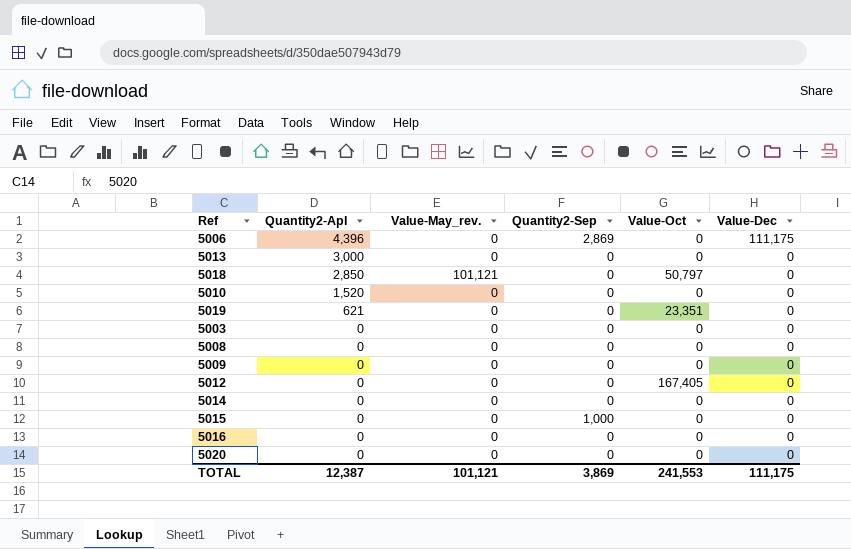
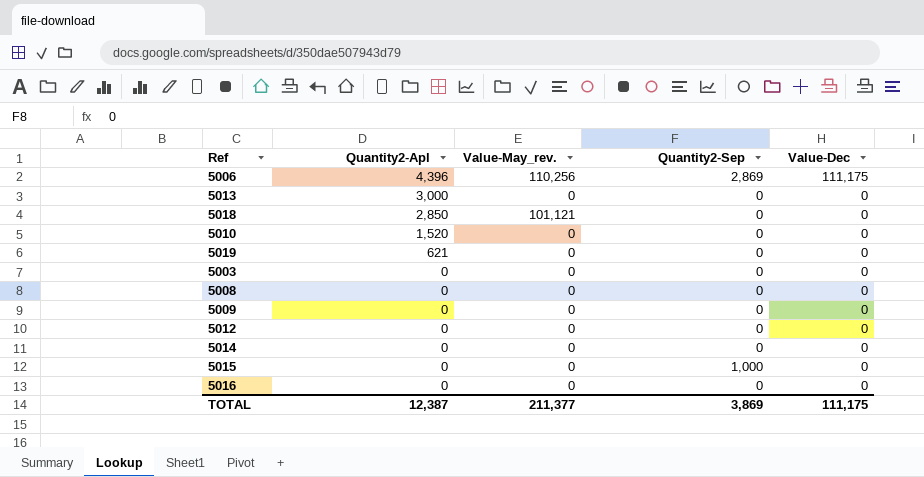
column Value-Oct | position: 5 -> none
row 5020: 0 | 0 | 0 | 0 | 0 -> none
5006 | Value-May_rev.: 0 -> 110,256
TOTAL | Value-May_rev.: 101,121 -> 211,377

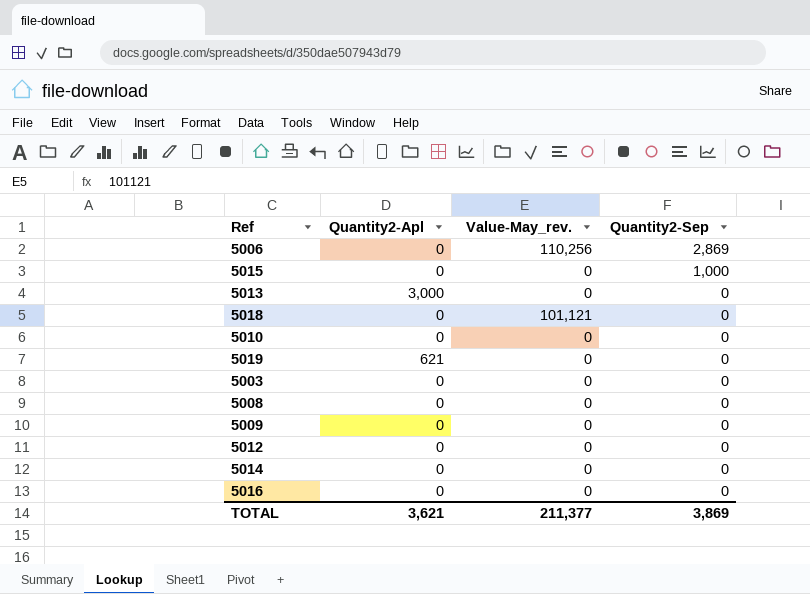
row order: Quantity2-Apl descending -> Quantity2-Sep descending
column Value-Dec | position: 5 -> none
5006 | Quantity2-Apl: 4,396 -> 0
5018 | Quantity2-Apl: 2,850 -> 0
5010 | Quantity2-Apl: 1,520 -> 0
TOTAL | Quantity2-Apl: 12,387 -> 3,621

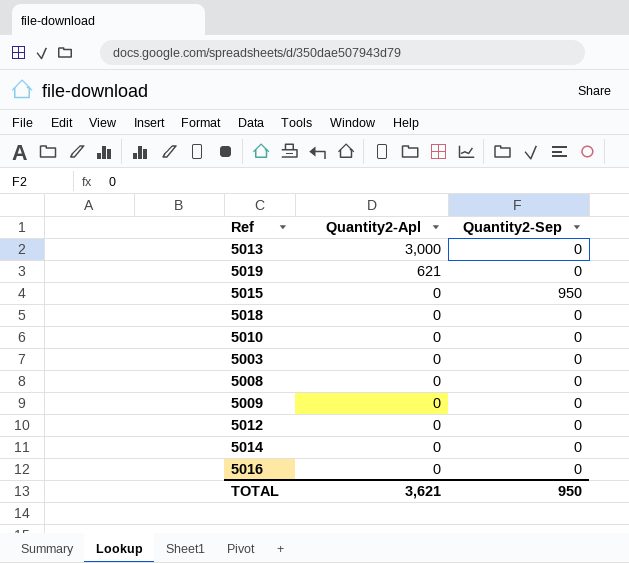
row order: Quantity2-Sep descending -> Quantity2-Apl descending
column Value-May_rev. | position: 3 -> none
row 5006: 0 | 110,256 | 2,869 -> none
5015 | Quantity2-Sep: 1,000 -> 950
TOTAL | Quantity2-Sep: 3,869 -> 950

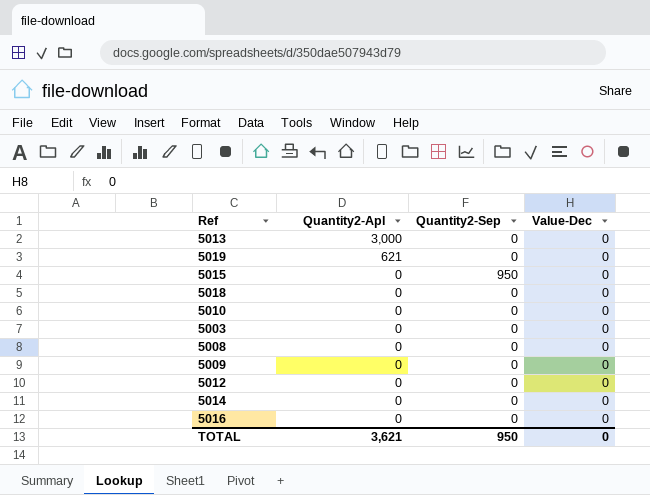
column Value-Dec | position: none -> 4

